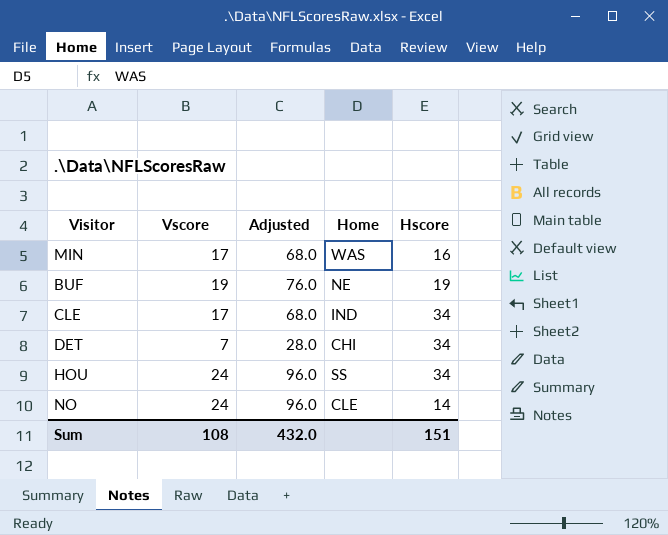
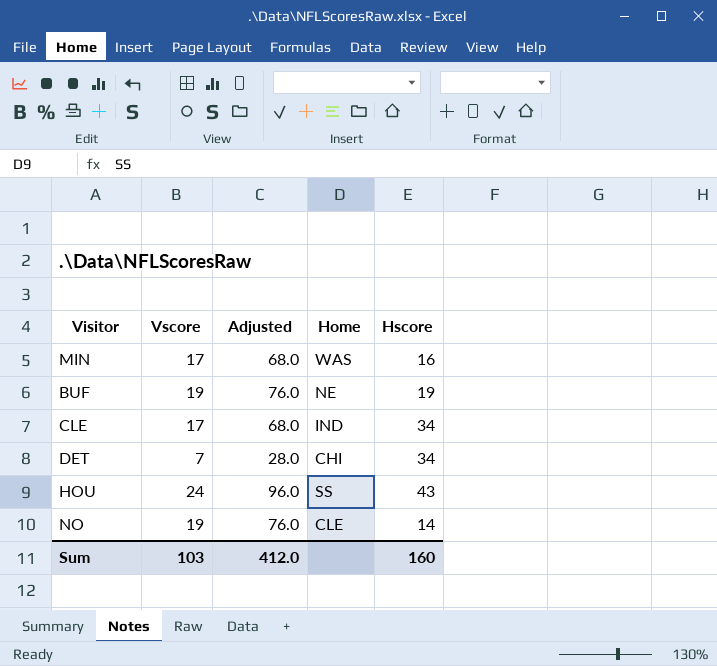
HOU | Hscore: 34 -> 43
NO | Vscore: 24 -> 19
NO | Adjusted: 96.0 -> 76.0
Sum | Vscore: 108 -> 103
Sum | Adjusted: 432.0 -> 412.0
Sum | Hscore: 151 -> 160

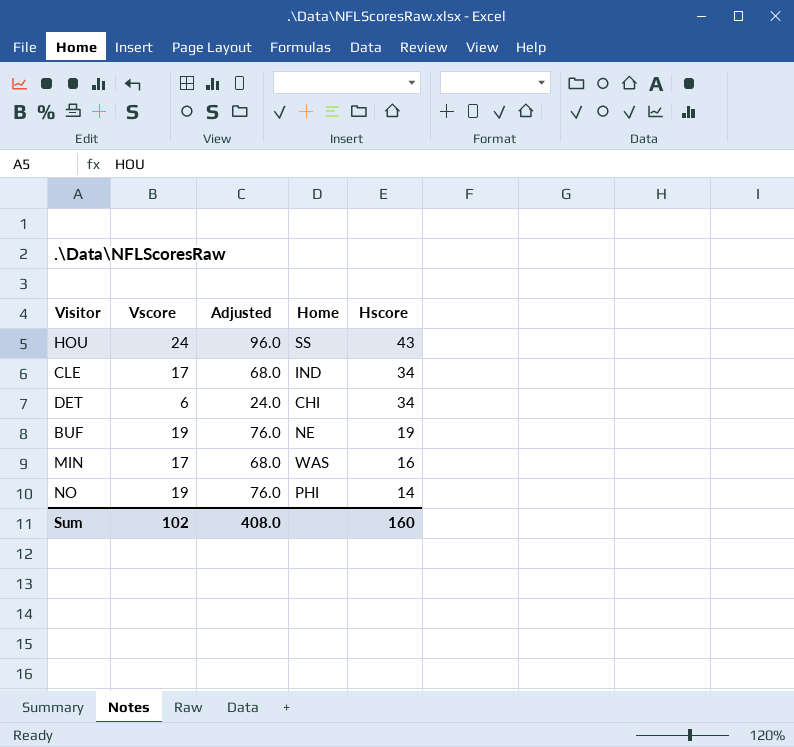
row order: none -> Hscore descending
DET | Vscore: 7 -> 6
DET | Adjusted: 28.0 -> 24.0
NO | Home: CLE -> PHI
Sum | Vscore: 103 -> 102
Sum | Adjusted: 412.0 -> 408.0

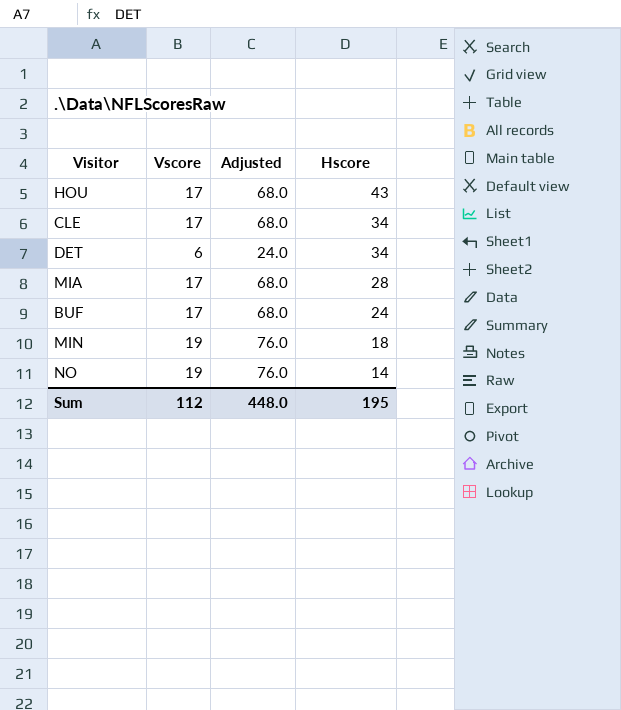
column Home | position: 4 -> none
HOU | Vscore: 24 -> 17
HOU | Adjusted: 96.0 -> 68.0
row MIA: none -> 17 | 68.0 | 28
BUF | Vscore: 19 -> 17
BUF | Adjusted: 76.0 -> 68.0
BUF | Hscore: 19 -> 24
MIN | Vscore: 17 -> 19
MIN | Adjusted: 68.0 -> 76.0
MIN | Hscore: 16 -> 18
Sum | Vscore: 102 -> 112
Sum | Adjusted: 408.0 -> 448.0
Sum | Hscore: 160 -> 195

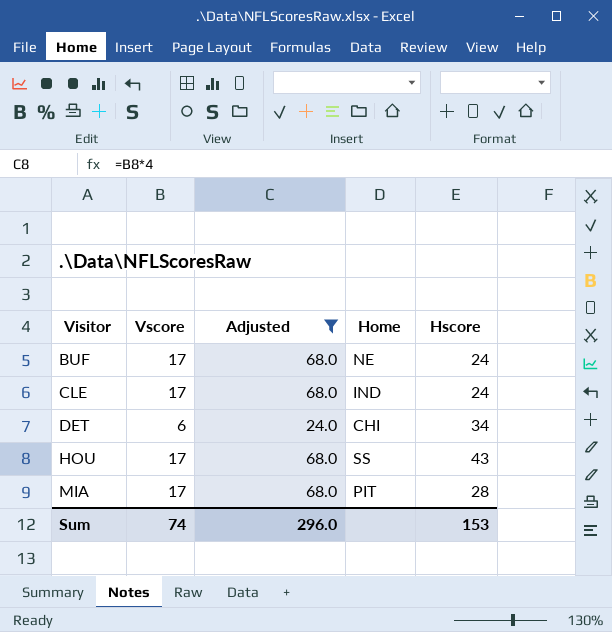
filter: none -> Adjusted != 76.0
row order: Hscore descending -> Visitor ascending
column Home | position: none -> 4
CLE | Hscore: 34 -> 24
Sum | Vscore: 112 -> 74
Sum | Adjusted: 448.0 -> 296.0
Sum | Hscore: 195 -> 153

